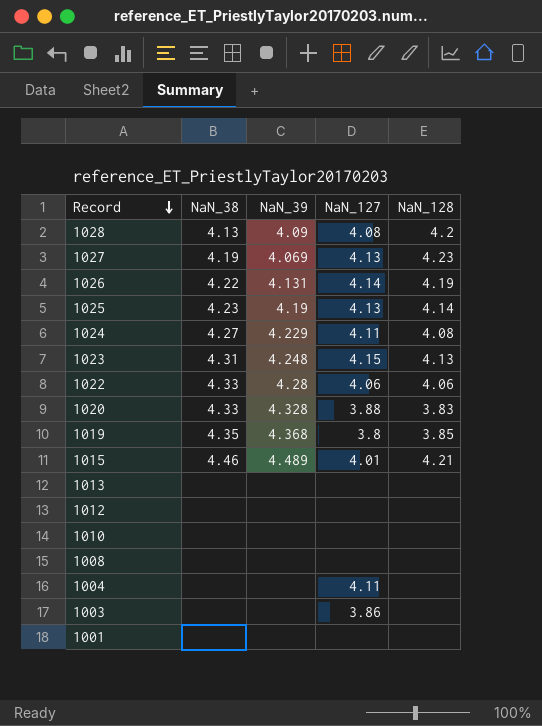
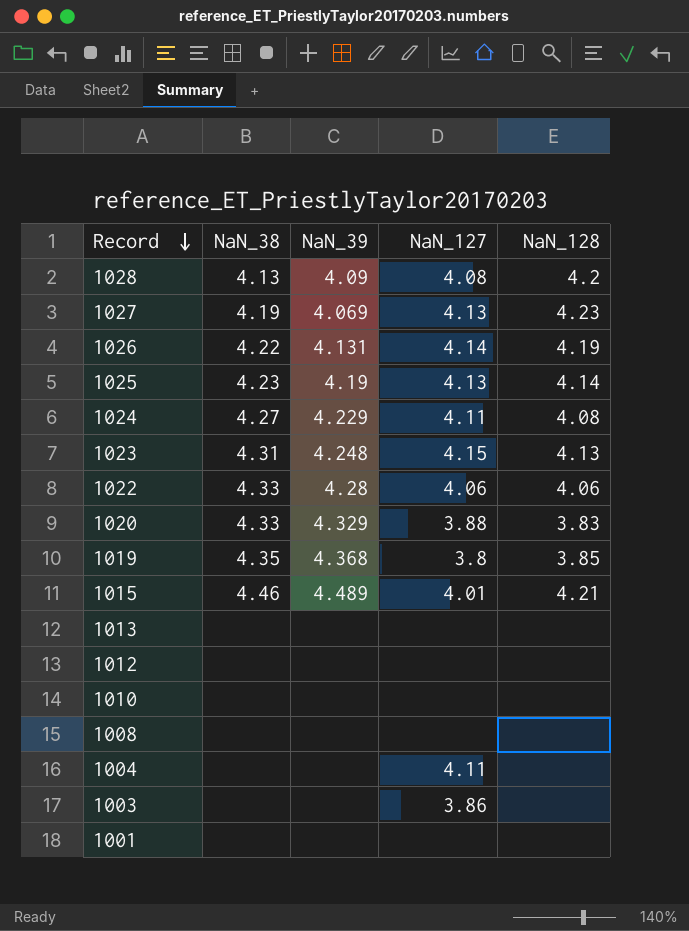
1020 | NaN_39: 4.328 -> 4.329

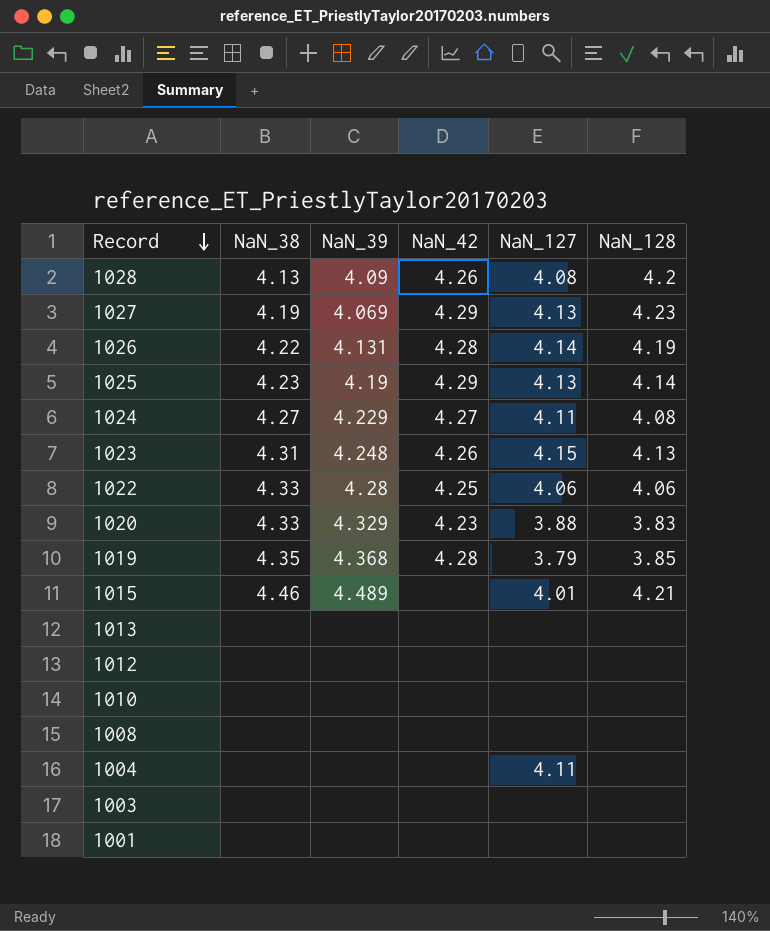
column NaN_42 | position: none -> 4
1019 | NaN_127: 3.8 -> 3.79
1003 | NaN_127: 3.86 -> none

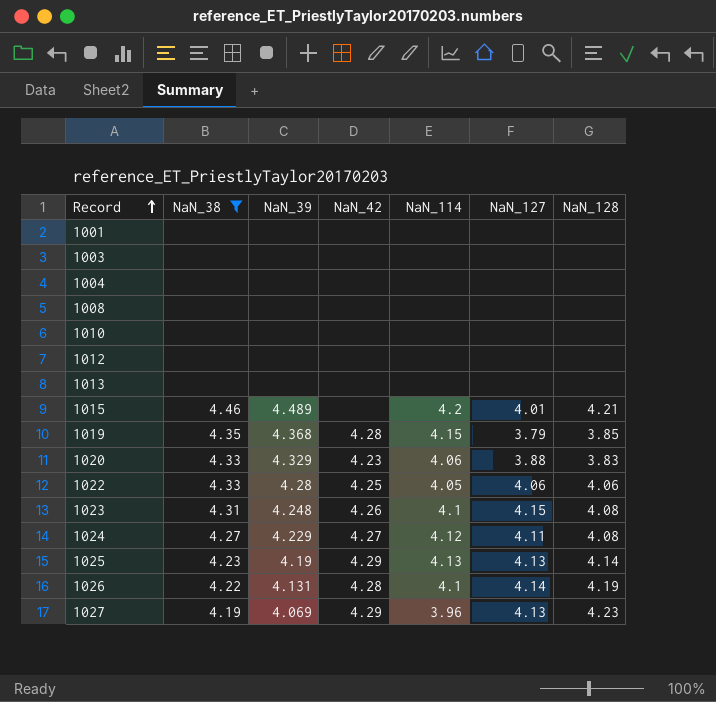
filter: none -> NaN_38 != 4.13
row order: Record descending -> Record ascending
column NaN_114 | position: none -> 5
1004 | NaN_127: 4.11 -> none
1023 | NaN_128: 4.13 -> 4.08

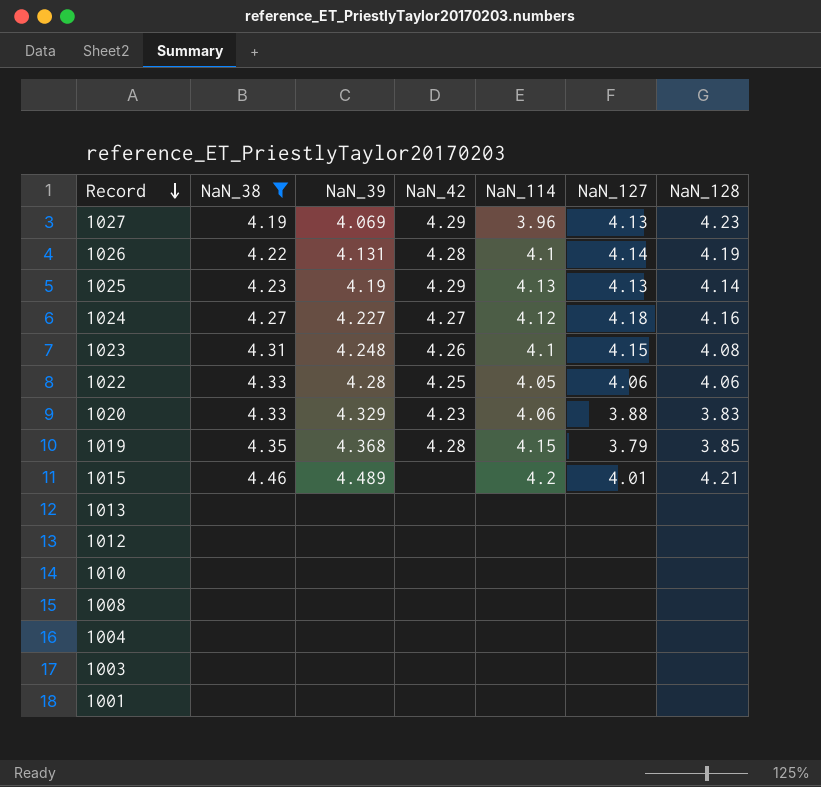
row order: Record ascending -> Record descending
1024 | NaN_39: 4.229 -> 4.227
1024 | NaN_127: 4.11 -> 4.18
1024 | NaN_128: 4.08 -> 4.16

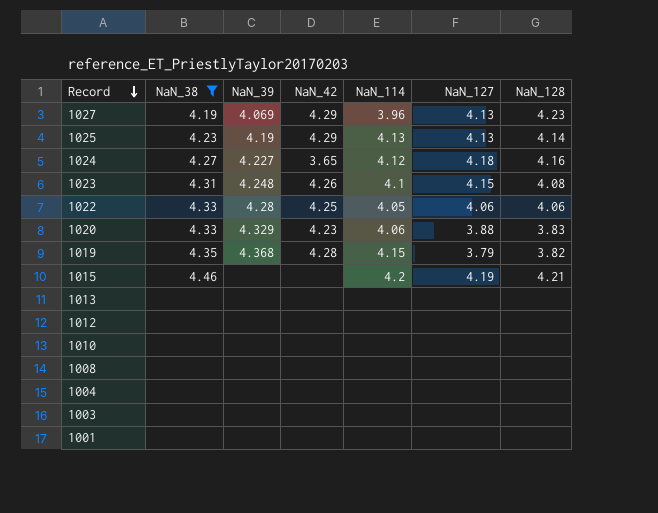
row 1026: 4.22 | 4.131 | 4.28 | 4.1 | 4.14 | 4.19 -> none
1024 | NaN_42: 4.27 -> 3.65
1019 | NaN_128: 3.85 -> 3.82
1015 | NaN_39: 4.489 -> none
1015 | NaN_127: 4.01 -> 4.19

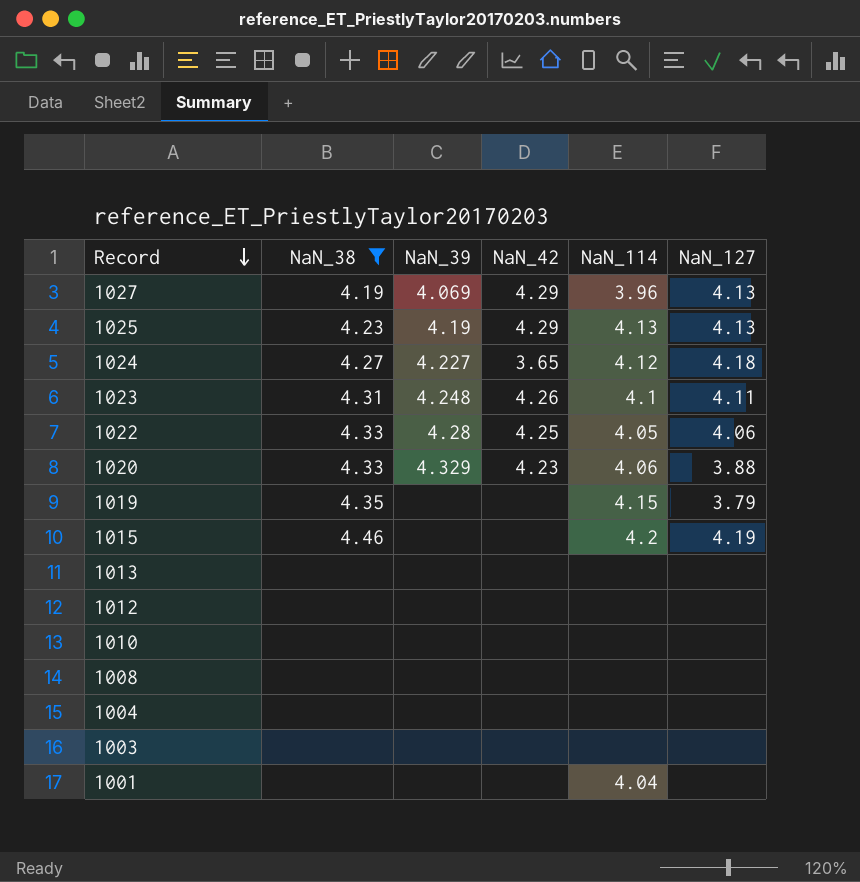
column NaN_128 | position: 7 -> none
1023 | NaN_127: 4.15 -> 4.11
1019 | NaN_39: 4.368 -> none
1019 | NaN_42: 4.28 -> none
1001 | NaN_114: none -> 4.04

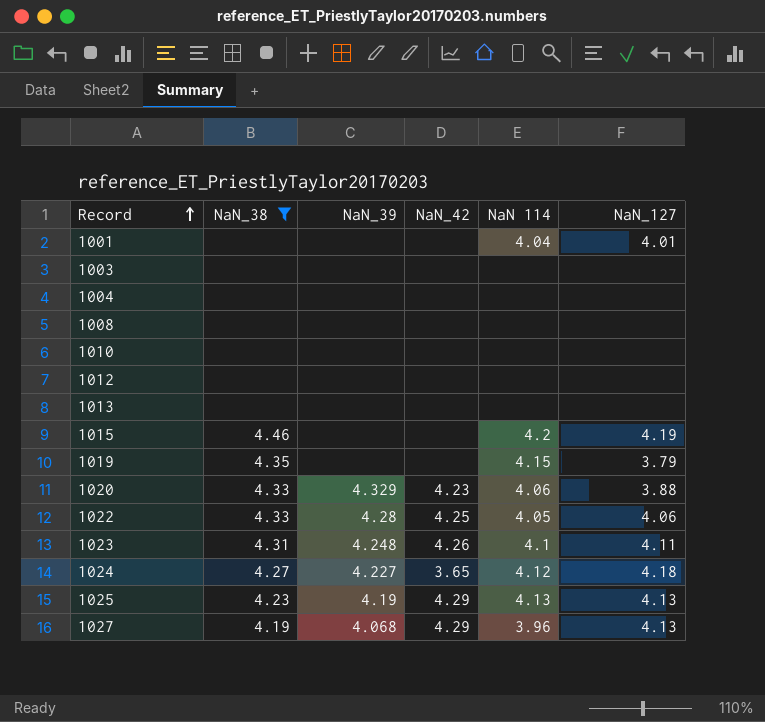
row order: Record descending -> Record ascending
column name: NaN_114 -> NaN 114
1001 | NaN_127: none -> 4.01
1027 | NaN_39: 4.069 -> 4.068

